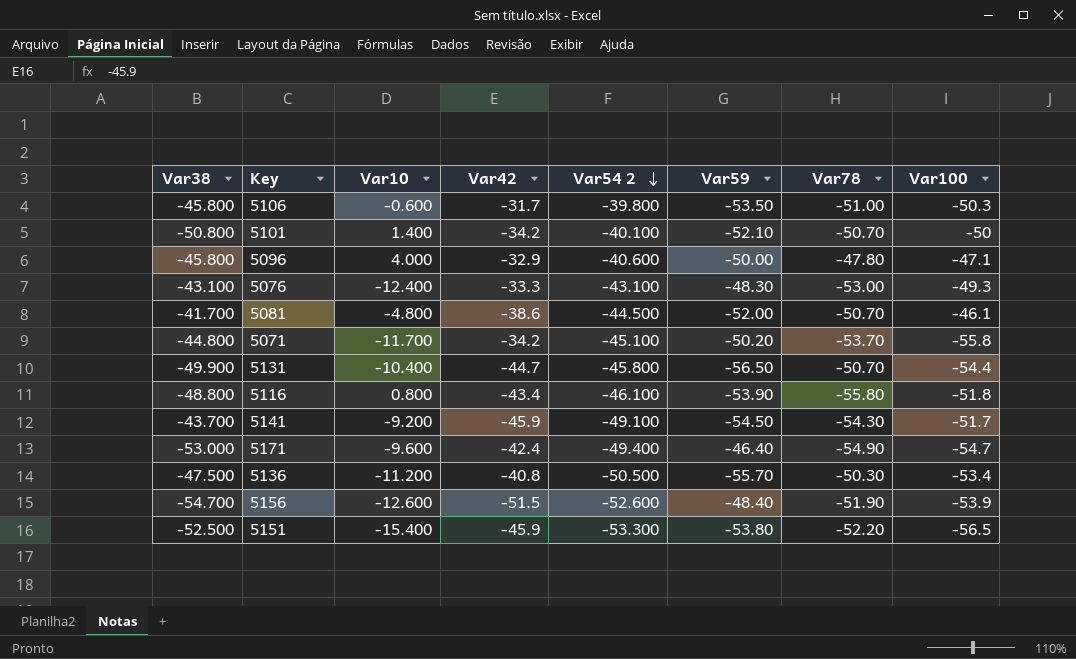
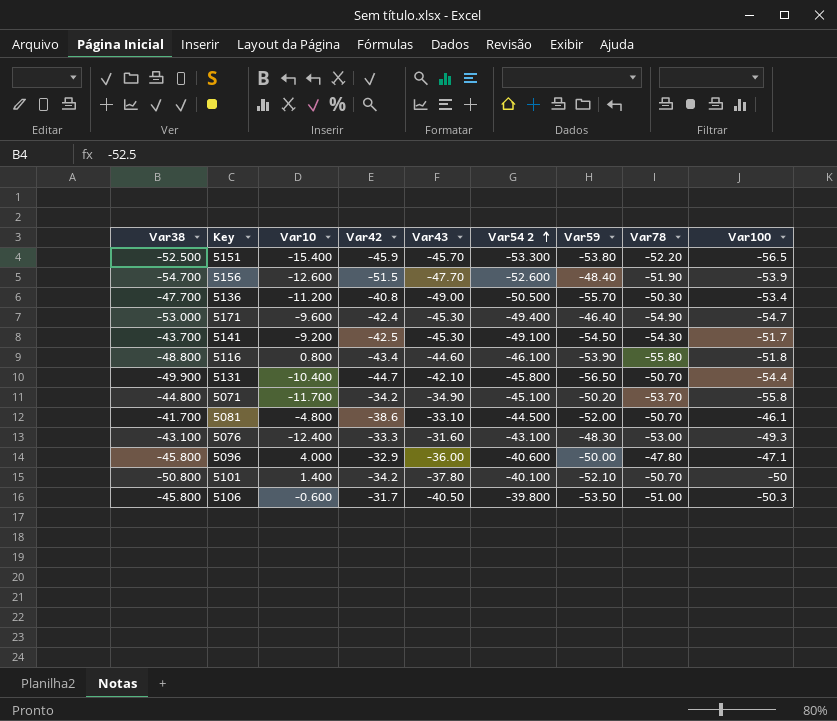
row order: Var54 2 descending -> Var54 2 ascending
column Var43 | position: none -> 5
5136 | Var38: -47.500 -> -47.700
5141 | Var42: -45.9 -> -42.5

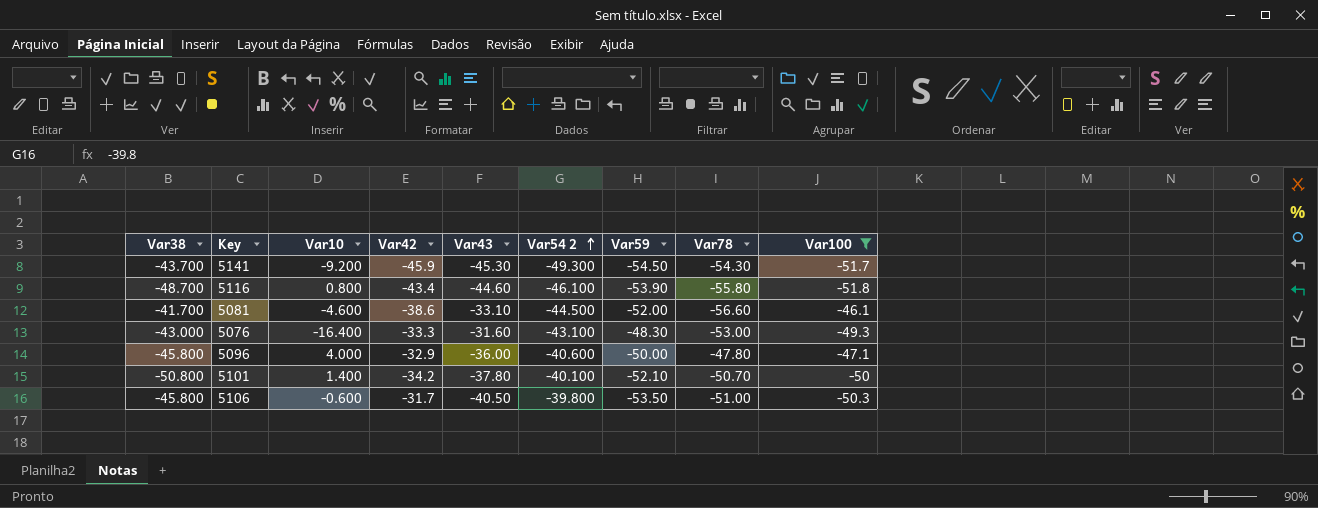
filter: none -> Var100 >= -51.8
5141 | Var42: -42.5 -> -45.9
5141 | Var54 2: -49.100 -> -49.300
5116 | Var38: -48.800 -> -48.700
5081 | Var10: -4.800 -> -4.600
5081 | Var78: -50.70 -> -56.60
5076 | Var38: -43.100 -> -43.000
5076 | Var10: -12.400 -> -16.400

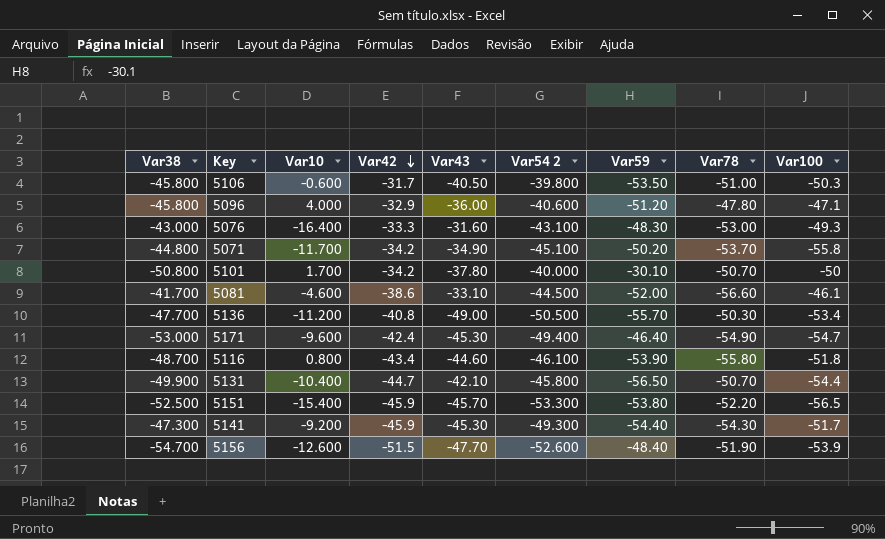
filter: Var100 >= -51.8 -> none
row order: Var54 2 ascending -> Var42 descending
5096 | Var59: -50.00 -> -51.20
5101 | Var10: 1.400 -> 1.700
5101 | Var54 2: -40.100 -> -40.000
5101 | Var59: -52.10 -> -30.10
5141 | Var38: -43.700 -> -47.300
5141 | Var59: -54.50 -> -54.40

